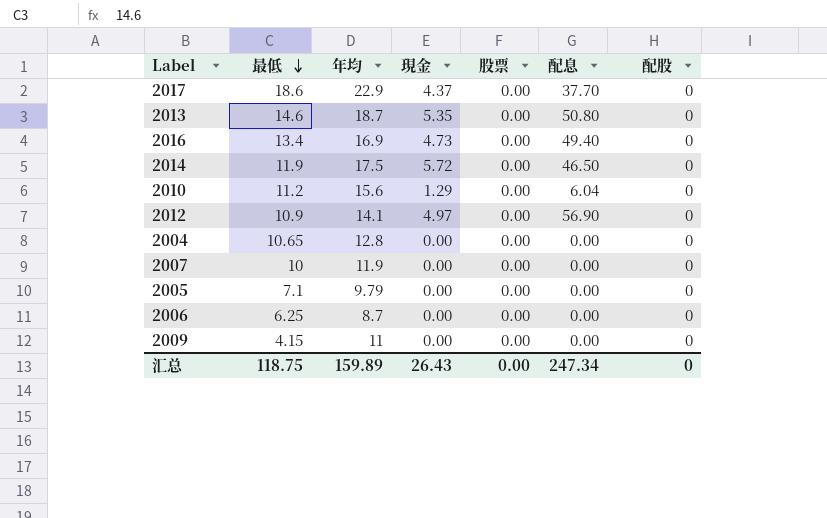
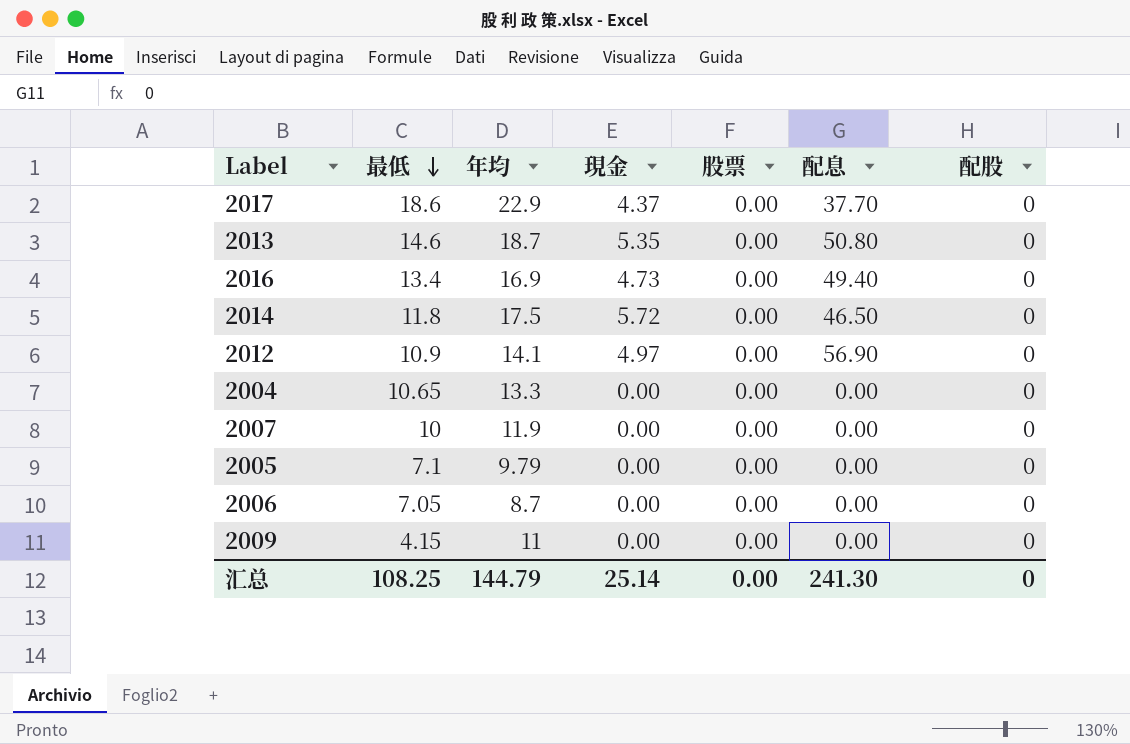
row 2010: 11.2 | 15.6 | 1.29 | 0.00 | 6.04 | 0 -> none
2014 | 最低: 11.9 -> 11.8
2004 | 年均: 12.8 -> 13.3
2006 | 最低: 6.25 -> 7.05
汇总 | 最低: 118.75 -> 108.25
汇总 | 年均: 159.89 -> 144.79
汇总 | 現金: 26.43 -> 25.14
汇总 | 配息: 247.34 -> 241.30

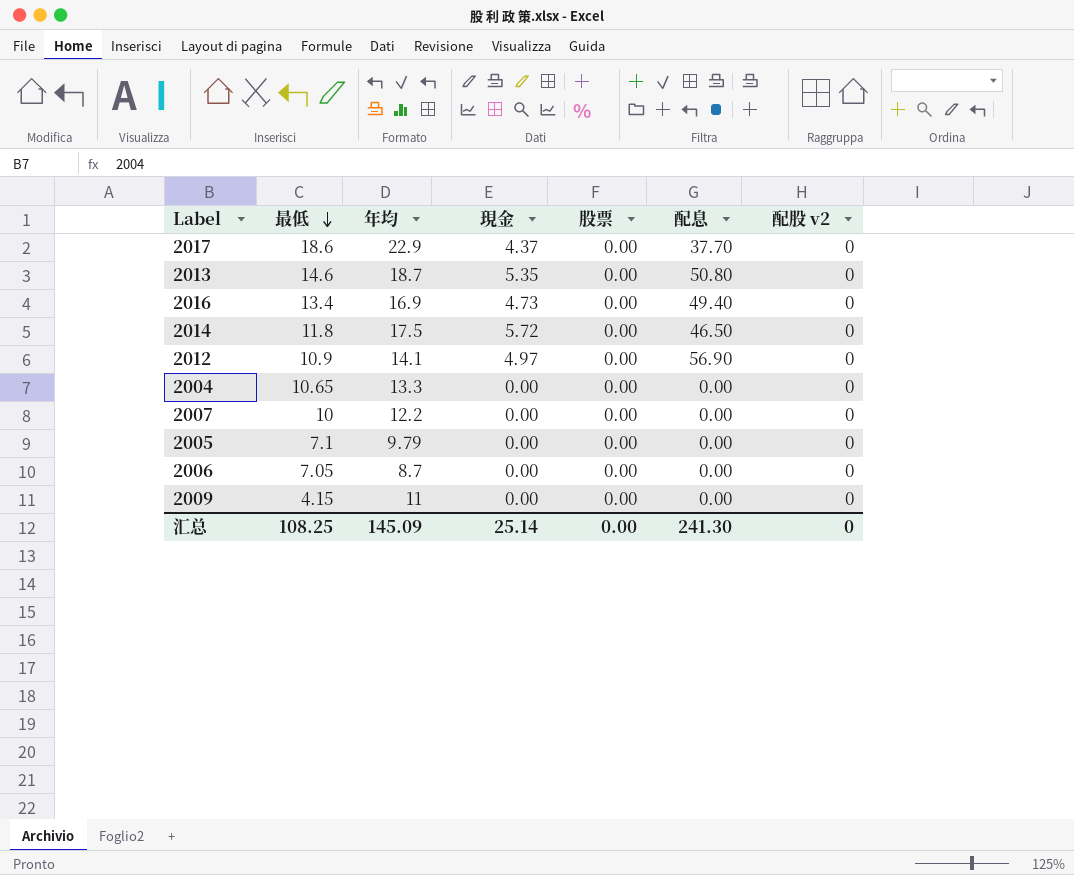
column name: 配股 -> 配股 v2
2007 | 年均: 11.9 -> 12.2
汇总 | 年均: 144.79 -> 145.09

